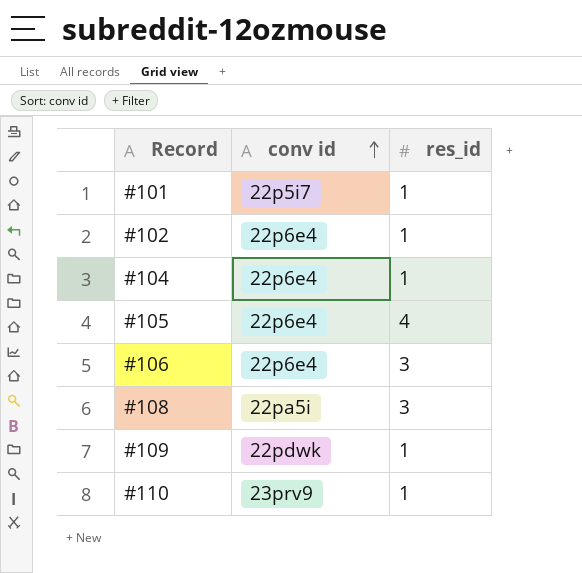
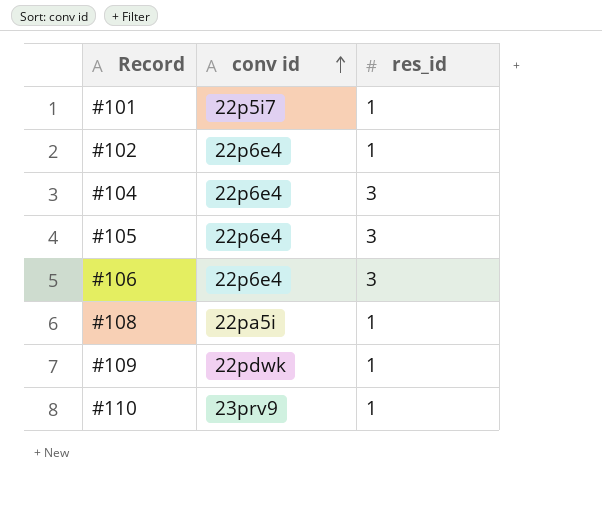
#104 | res_id: 1 -> 3
#105 | res_id: 4 -> 3
#108 | res_id: 3 -> 1

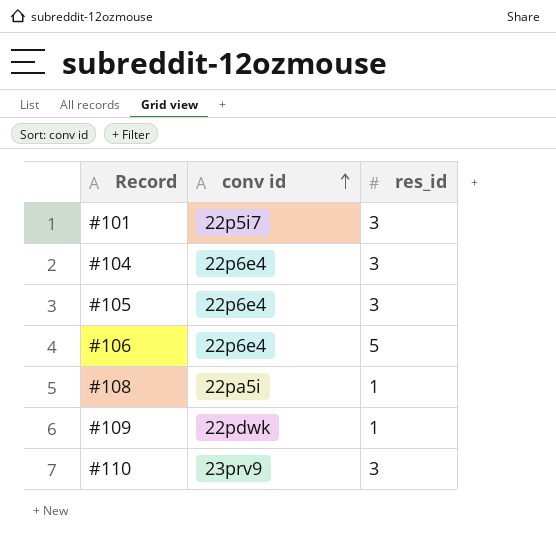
row #102: 22p6e4 | 1 -> none
#101 | res_id: 1 -> 3
#106 | res_id: 3 -> 5
#110 | res_id: 1 -> 3

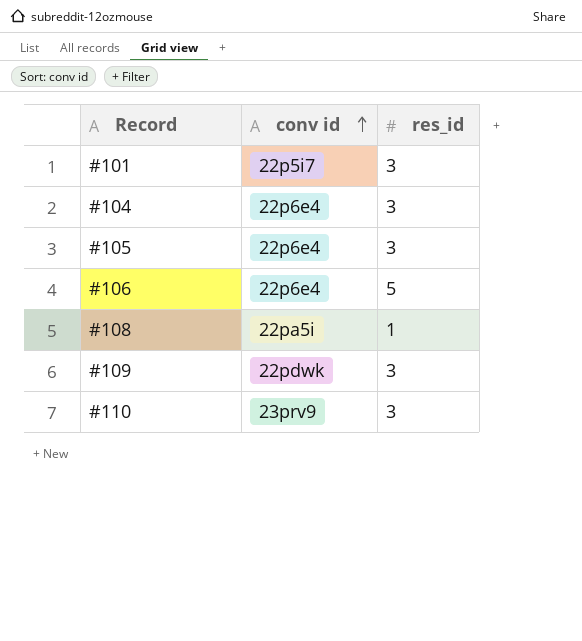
#109 | res_id: 1 -> 3

